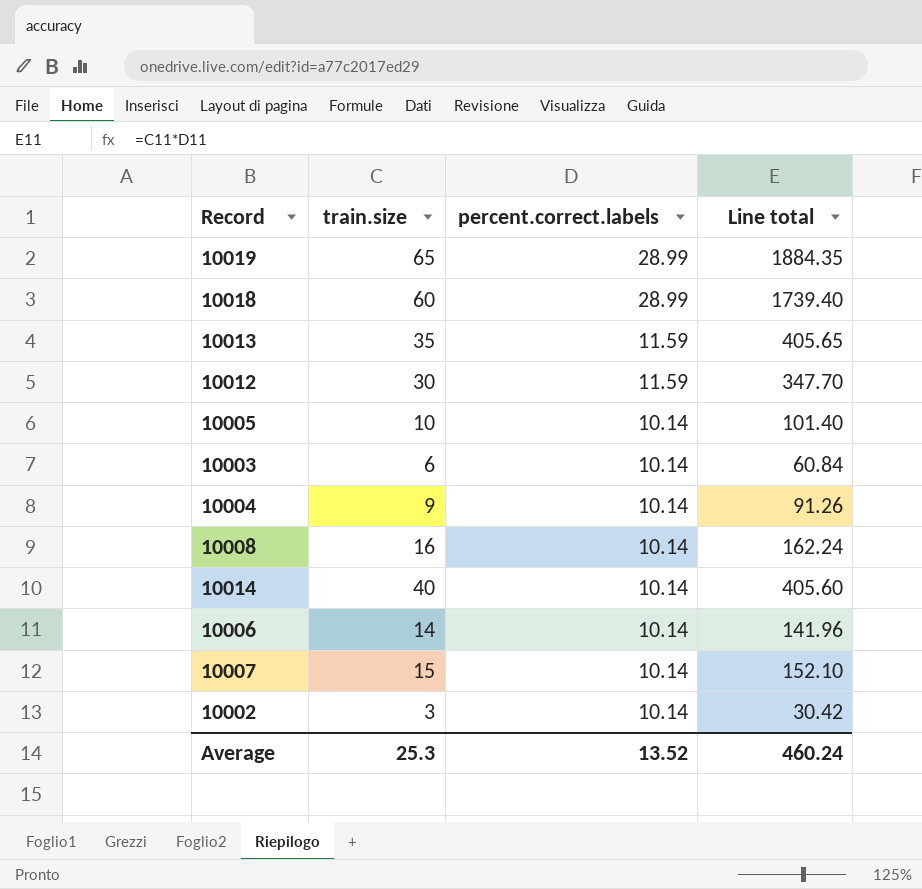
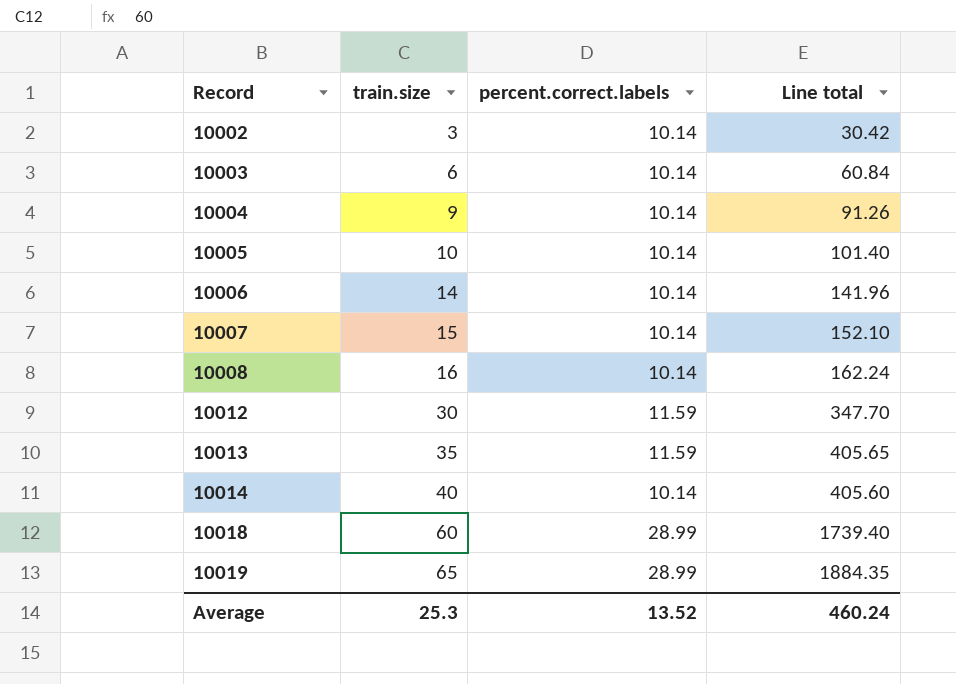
row order: percent.correct.labels descending -> Record ascending

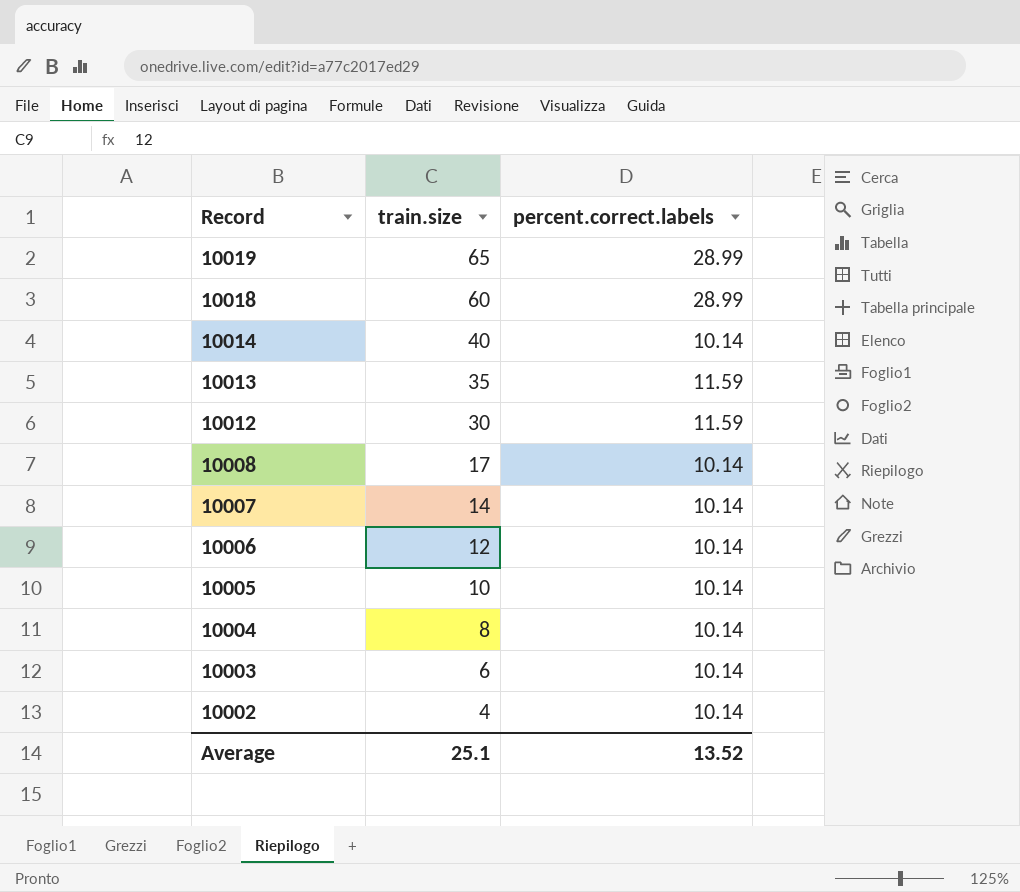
row order: Record ascending -> Record descending
column Line total | formula: [train.size] * [percent.correct.labels] -> none
10008 | train.size: 16 -> 17
10007 | train.size: 15 -> 14
10006 | train.size: 14 -> 12
10004 | train.size: 9 -> 8
10002 | train.size: 3 -> 4
Average | train.size: 25.3 -> 25.1

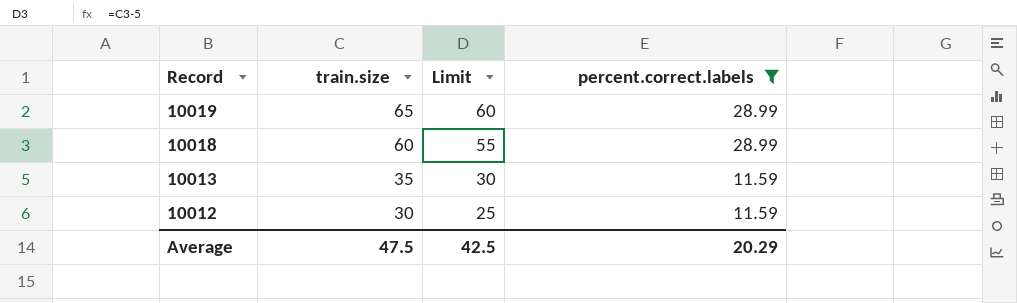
filter: none -> percent.correct.labels != 10.14
column Limit | formula: none -> [train.size] - 5
Average | train.size: 25.1 -> 47.5
Average | percent.correct.labels: 13.52 -> 20.29

